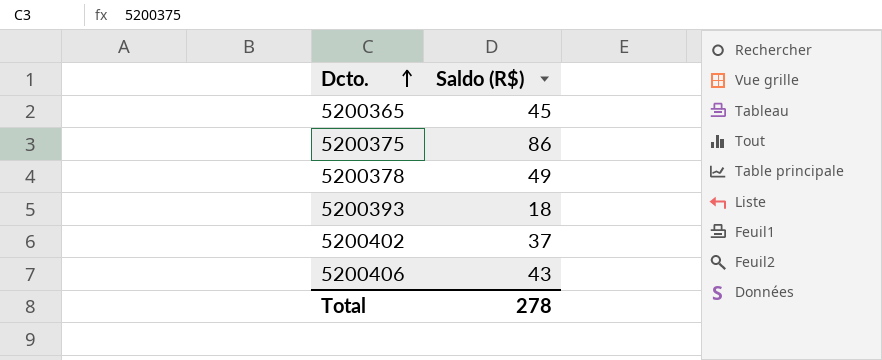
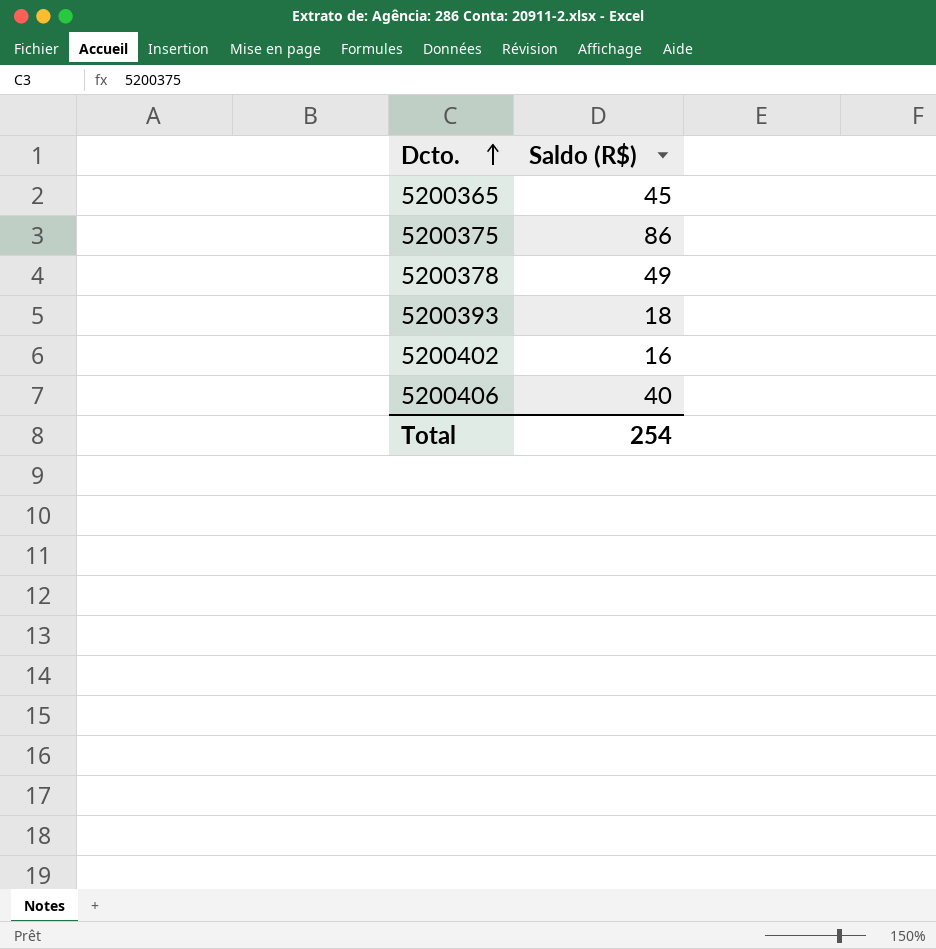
5200402 | Saldo (R$): 37 -> 16
5200406 | Saldo (R$): 43 -> 40
Total | Saldo (R$): 278 -> 254

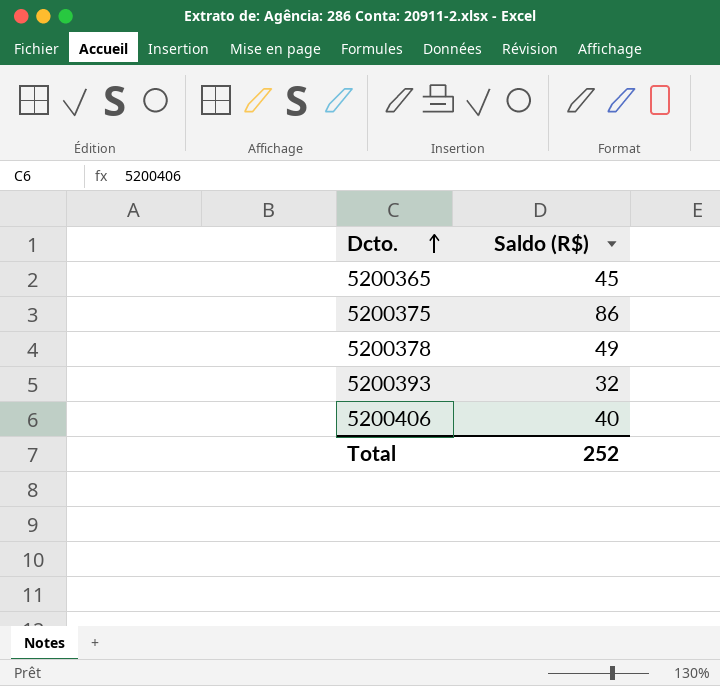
row 5200402: 16 -> none
5200393 | Saldo (R$): 18 -> 32
Total | Saldo (R$): 254 -> 252

